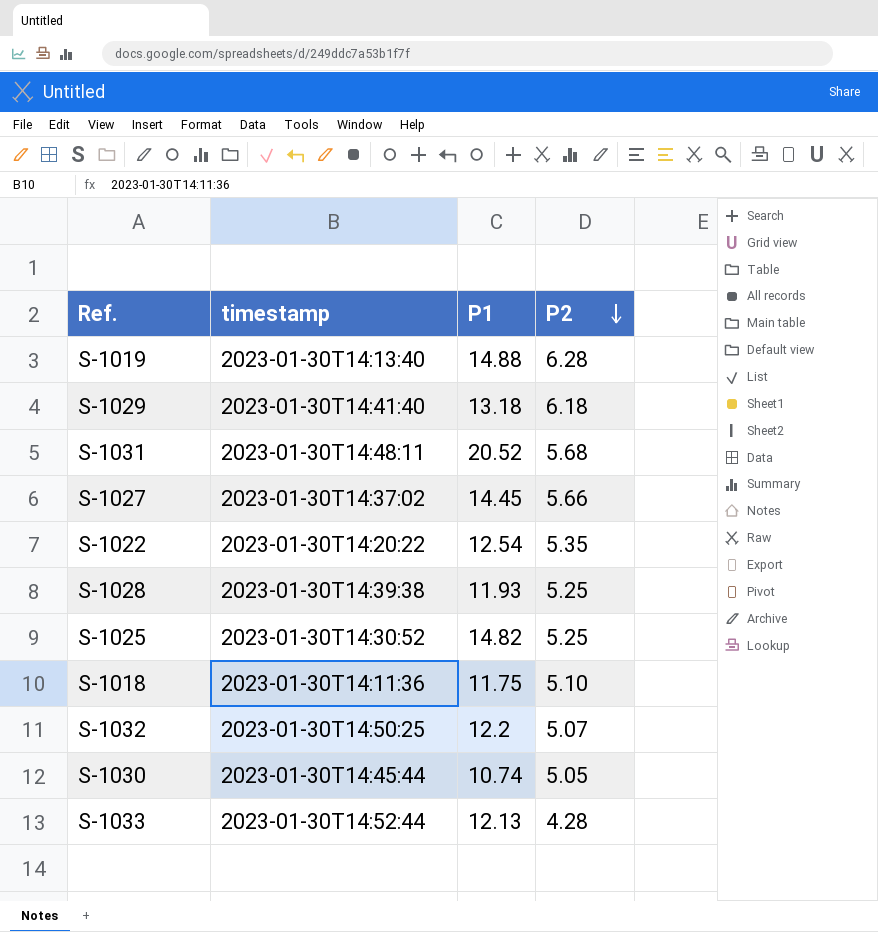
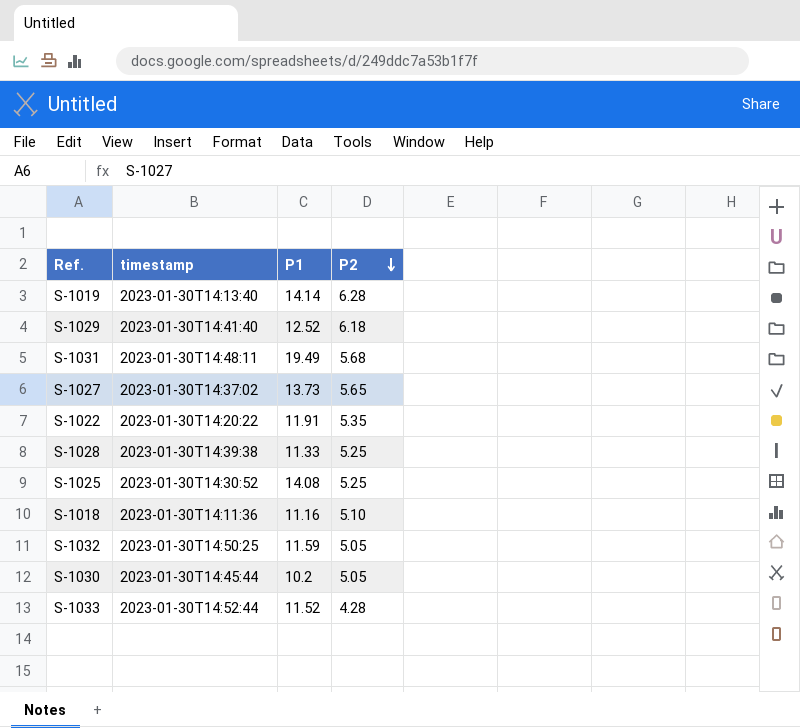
S-1019 | P1: 14.88 -> 14.14
S-1029 | P1: 13.18 -> 12.52
S-1031 | P1: 20.52 -> 19.49
S-1027 | P1: 14.45 -> 13.73
S-1027 | P2: 5.66 -> 5.65
S-1022 | P1: 12.54 -> 11.91
S-1028 | P1: 11.93 -> 11.33
S-1025 | P1: 14.82 -> 14.08
S-1018 | P1: 11.75 -> 11.16
S-1032 | P1: 12.2 -> 11.59
S-1032 | P2: 5.07 -> 5.05
S-1030 | P1: 10.74 -> 10.2
S-1033 | P1: 12.13 -> 11.52

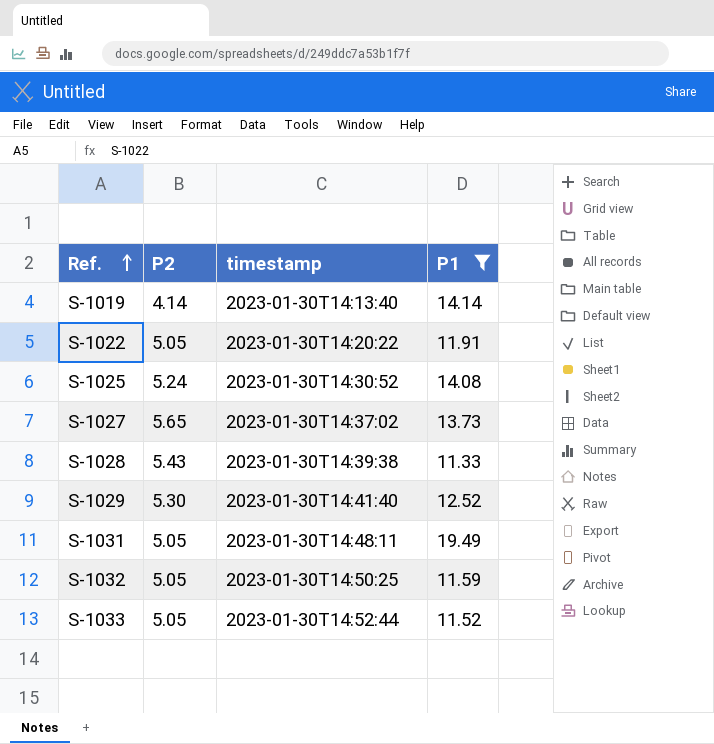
filter: none -> P1 >= 11.33
row order: P2 descending -> Ref. ascending
column P2 | position: 4 -> 2
S-1019 | P2: 6.28 -> 4.14
S-1022 | P2: 5.35 -> 5.05
S-1025 | P2: 5.25 -> 5.24
S-1028 | P2: 5.25 -> 5.43
S-1029 | P2: 6.18 -> 5.30
S-1031 | P2: 5.68 -> 5.05
S-1033 | P2: 4.28 -> 5.05

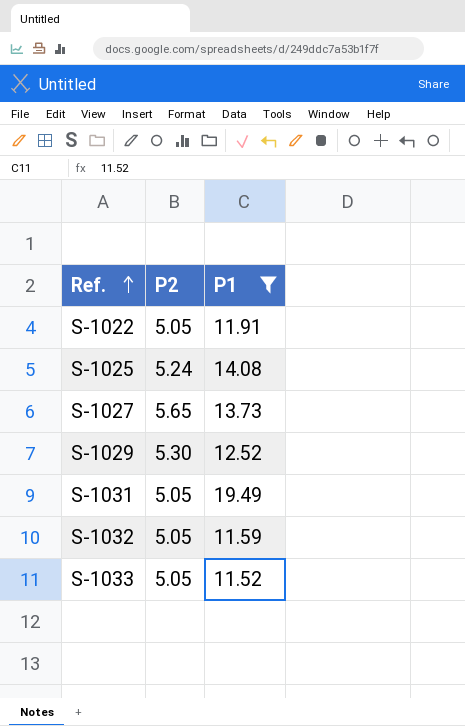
column timestamp | position: 3 -> none
row S-1019: 4.14 | 2023-01-30T14:13:40 | 14.14 -> none
row S-1028: 5.43 | 2023-01-30T14:39:38 | 11.33 -> none

